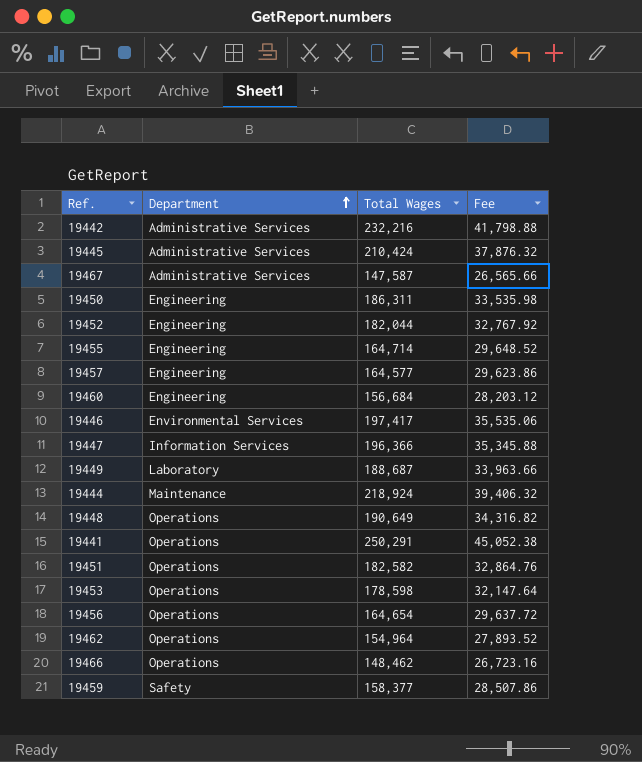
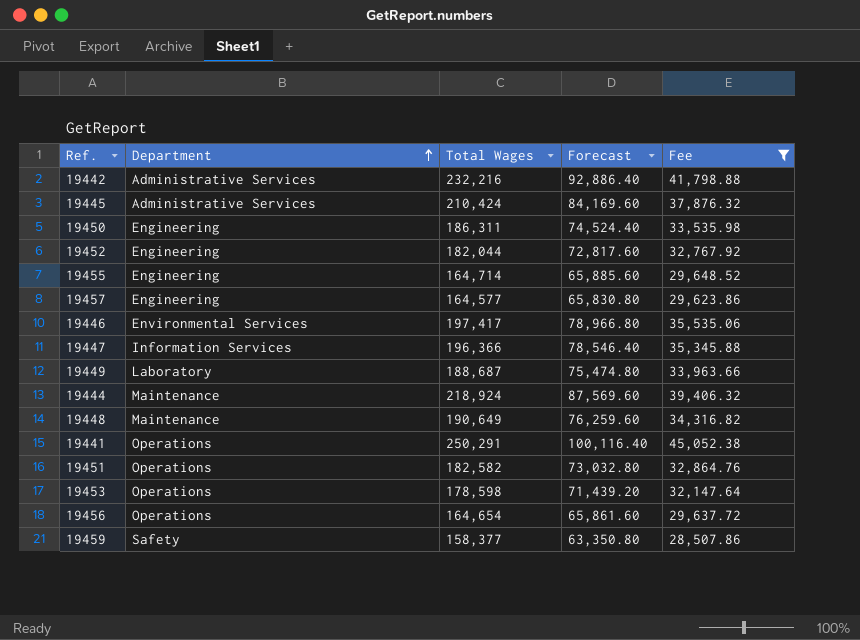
filter: none -> Fee >= 28,507.86
column Forecast | formula: none -> [Total Wages] * 0.4
19448 | Department: Operations -> Maintenance

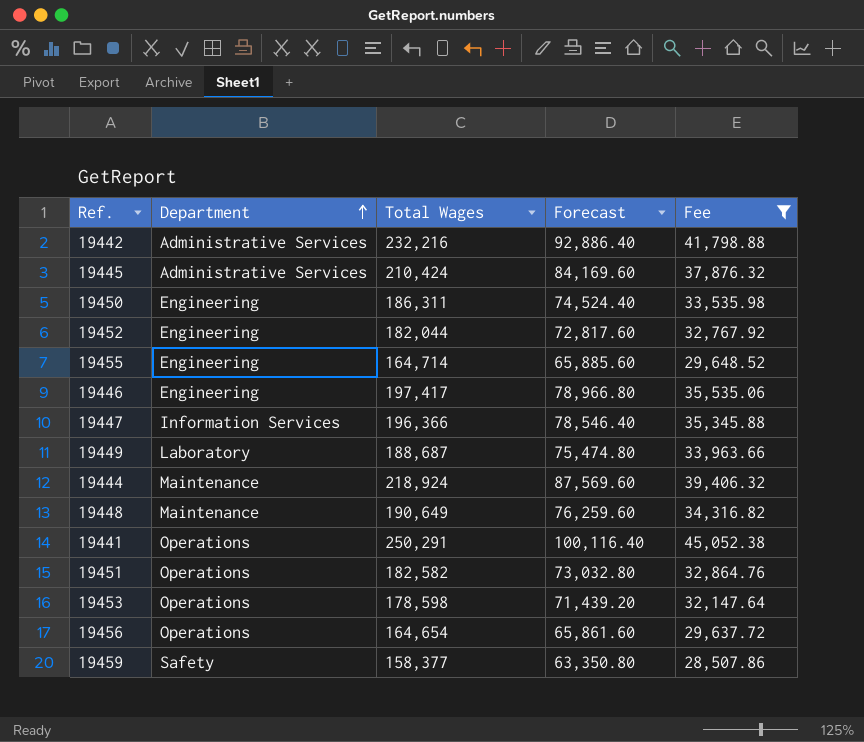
row 19457: Engineering | 164,577 | 65,830.80 | 29,623.86 -> none
19446 | Department: Environmental Services -> Engineering

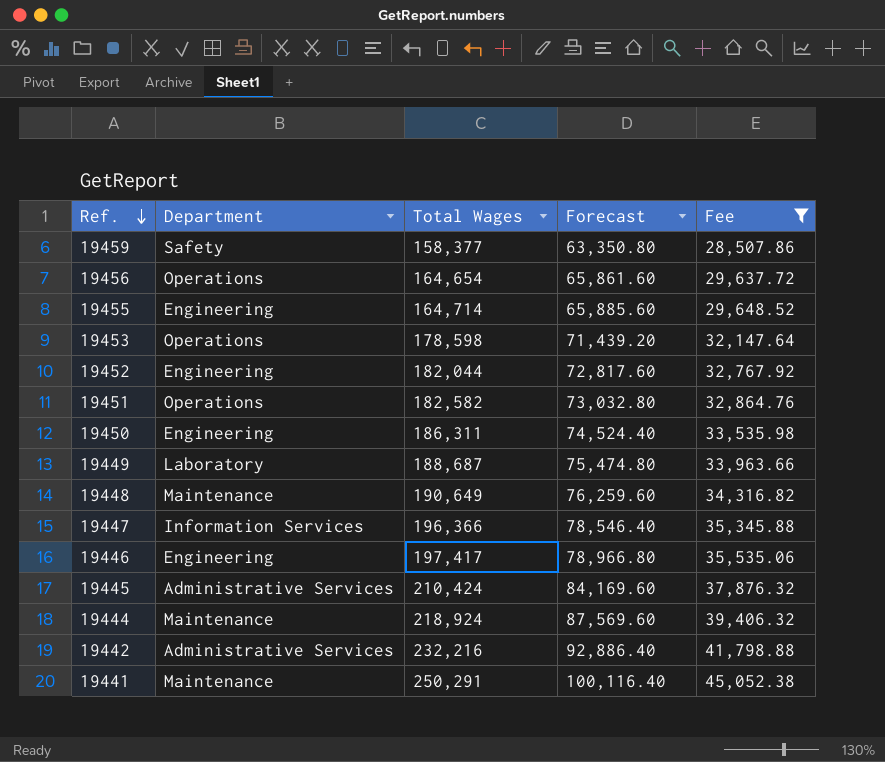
row order: Department ascending -> Ref. descending
19441 | Department: Operations -> Maintenance

